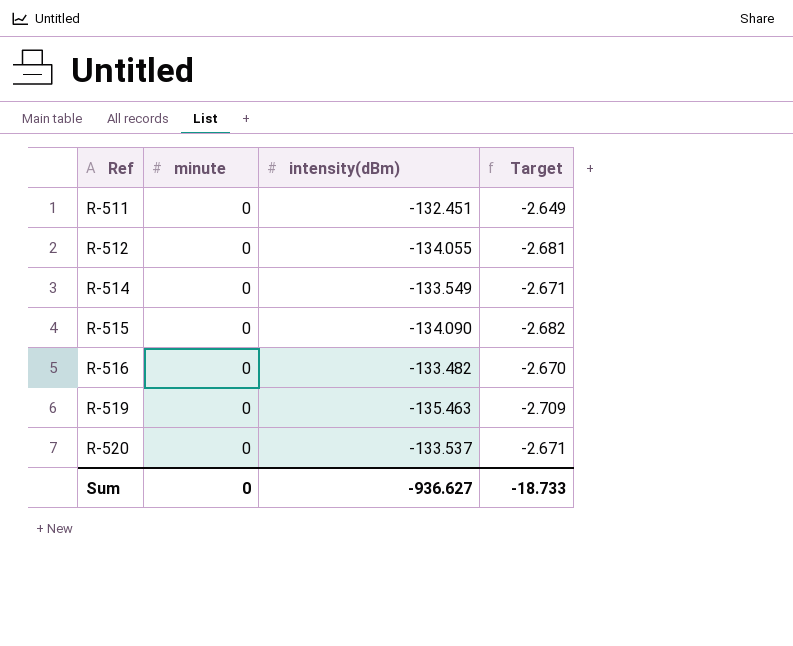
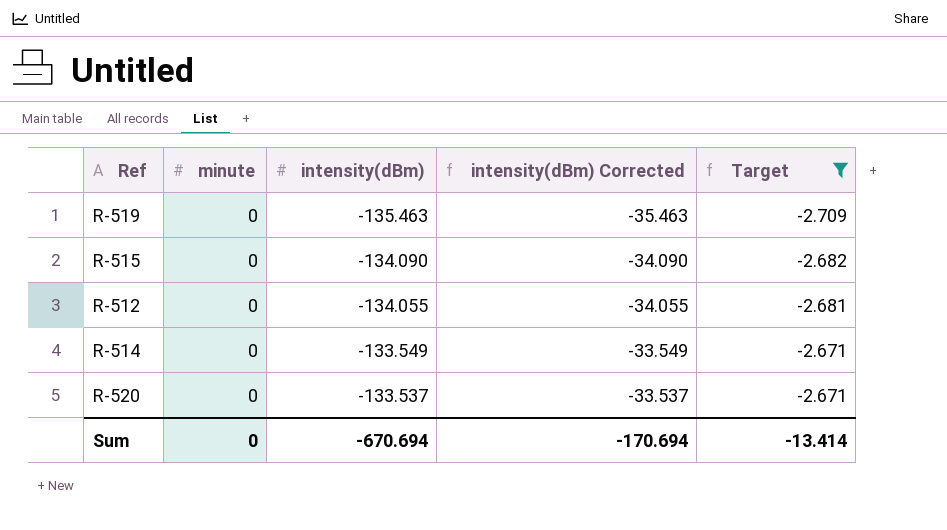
filter: none -> Target <= -2.671
row order: Ref ascending -> intensity(dBm) ascending
column intensity(dBm) Corrected | formula: none -> [intensity(dBm)] + 100
Sum | intensity(dBm): -936.627 -> -670.694
Sum | Target: -18.733 -> -13.414

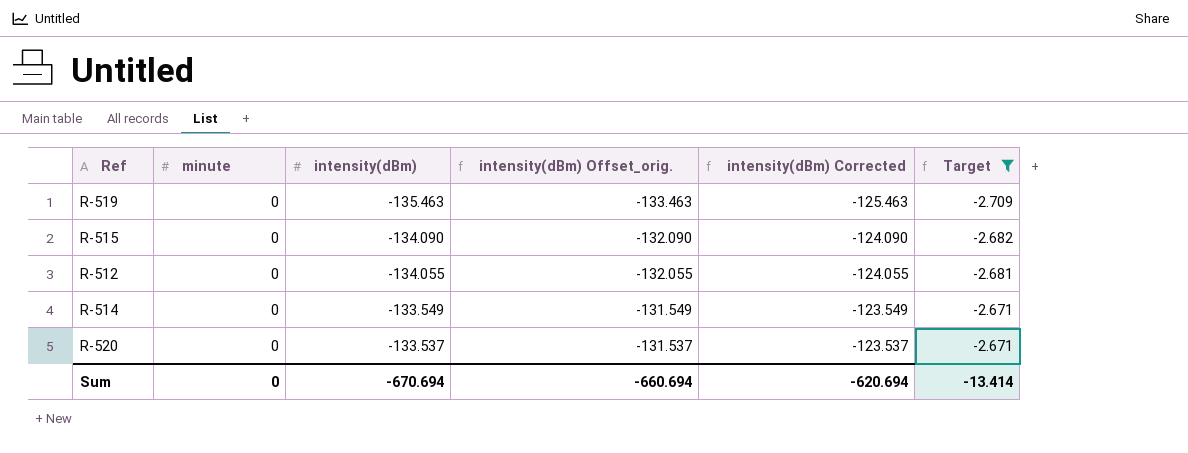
column intensity(dBm) Offset_orig. | formula: none -> [intensity(dBm)] + 2
column intensity(dBm) Corrected | formula: [intensity(dBm)] + 100 -> [intensity(dBm)] + 10
Sum | intensity(dBm) Corrected: -170.694 -> -620.694

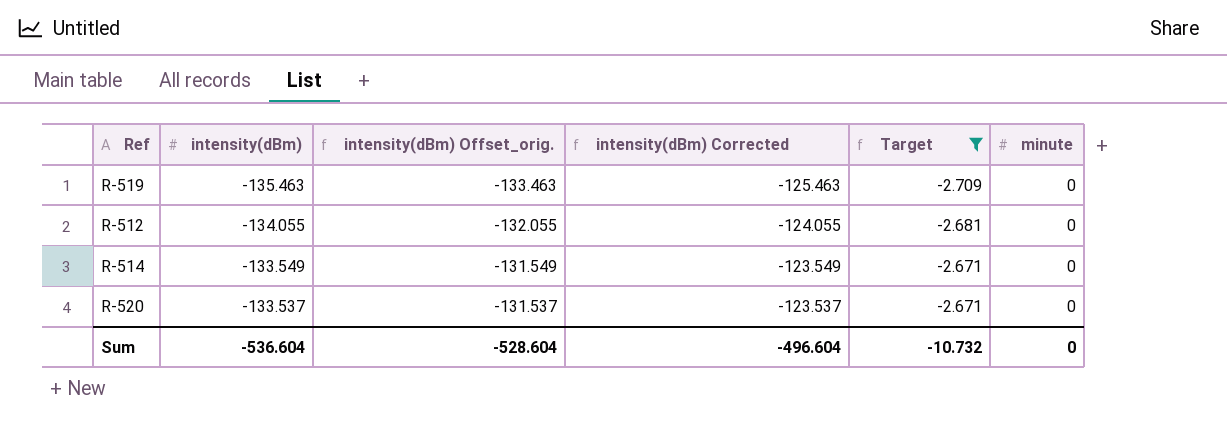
column minute | position: 2 -> 6
row R-515: 0 | -134.090 | -132.090 | -124.090 | -2.682 -> none
Sum | intensity(dBm): -670.694 -> -536.604
Sum | intensity(dBm) Offset_orig.: -660.694 -> -528.604
Sum | intensity(dBm) Corrected: -620.694 -> -496.604
Sum | Target: -13.414 -> -10.732

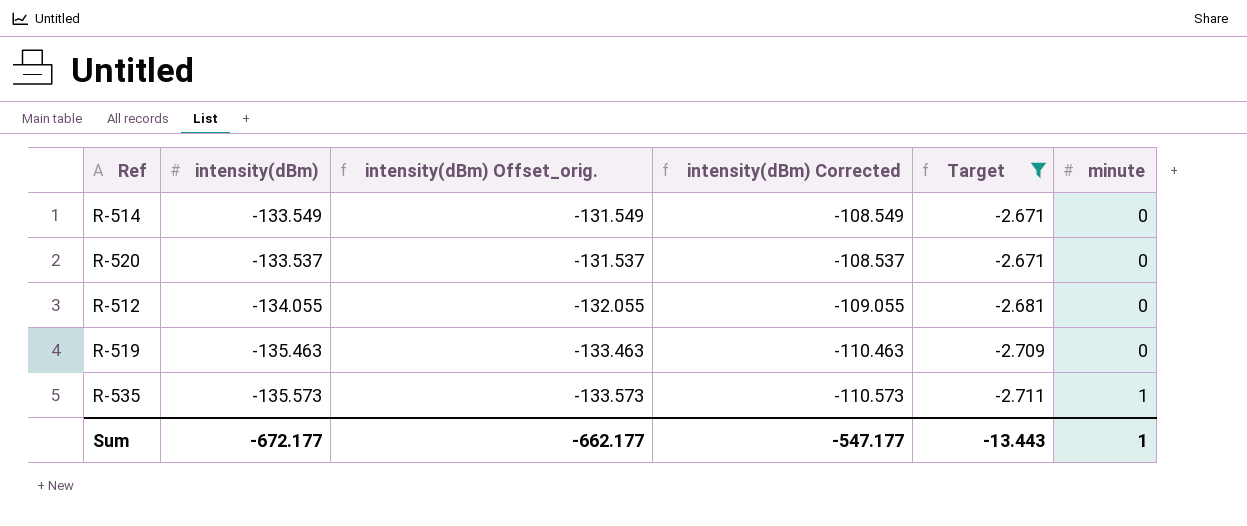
row order: intensity(dBm) ascending -> Target descending
column intensity(dBm) Corrected | formula: [intensity(dBm)] + 10 -> [intensity(dBm)] + 25
row R-535: none -> -135.573 | -133.573 | -110.573 | -2.711 | 1
Sum | intensity(dBm): -536.604 -> -672.177
Sum | intensity(dBm) Offset_orig.: -528.604 -> -662.177
Sum | intensity(dBm) Corrected: -496.604 -> -547.177
Sum | Target: -10.732 -> -13.443
Sum | minute: 0 -> 1

